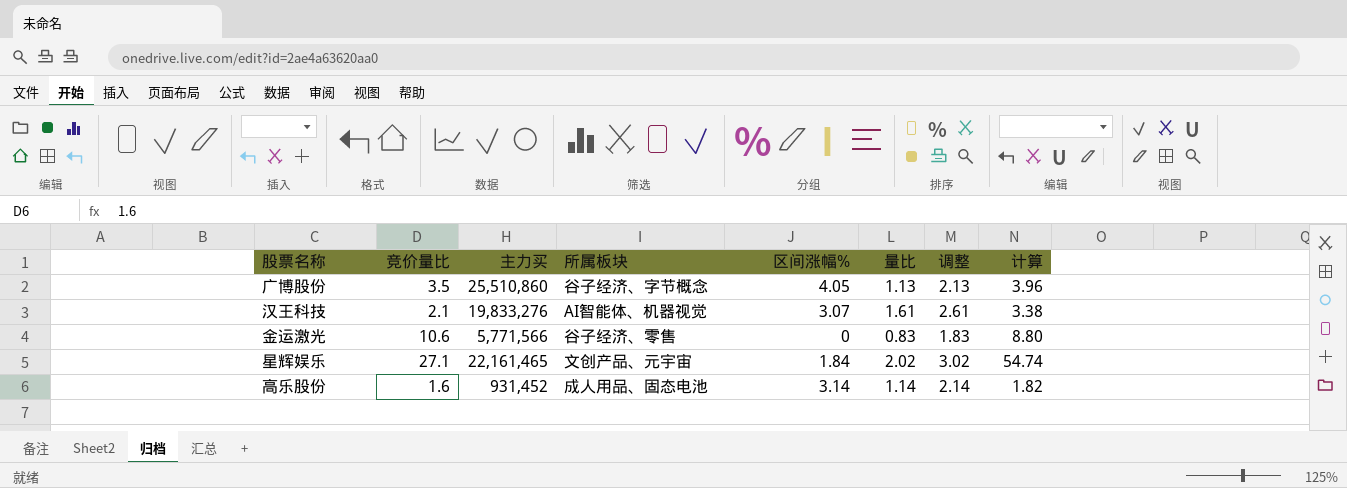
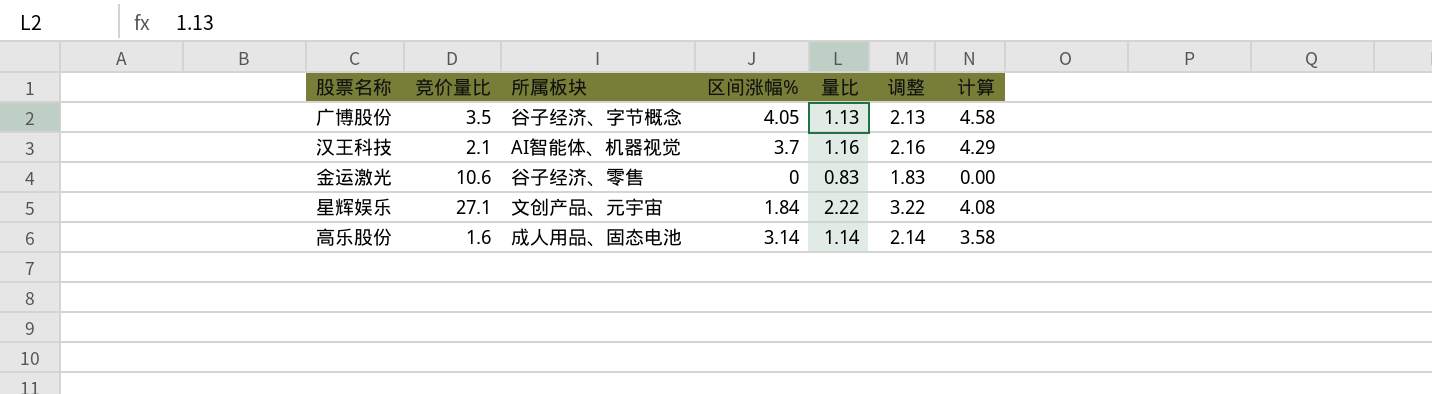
column 主力买 | position: 3 -> none
column 计算 | formula: [竞价量比] * [量比] -> [区间涨幅%] * [量比]
汉王科技 | 区间涨幅%: 3.07 -> 3.7
汉王科技 | 量比: 1.61 -> 1.16
汉王科技 | 调整: 2.61 -> 2.16
星辉娱乐 | 量比: 2.02 -> 2.22
星辉娱乐 | 调整: 3.02 -> 3.22

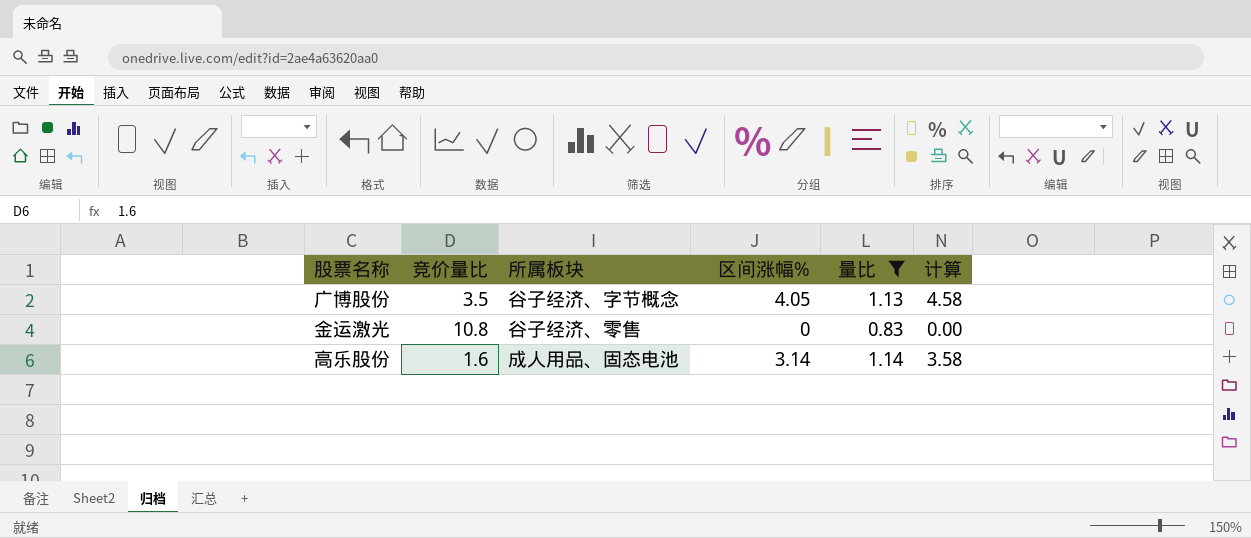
filter: none -> 量比 <= 1.14
column 调整 | formula: [量比] + 1 -> none
金运激光 | 竞价量比: 10.6 -> 10.8

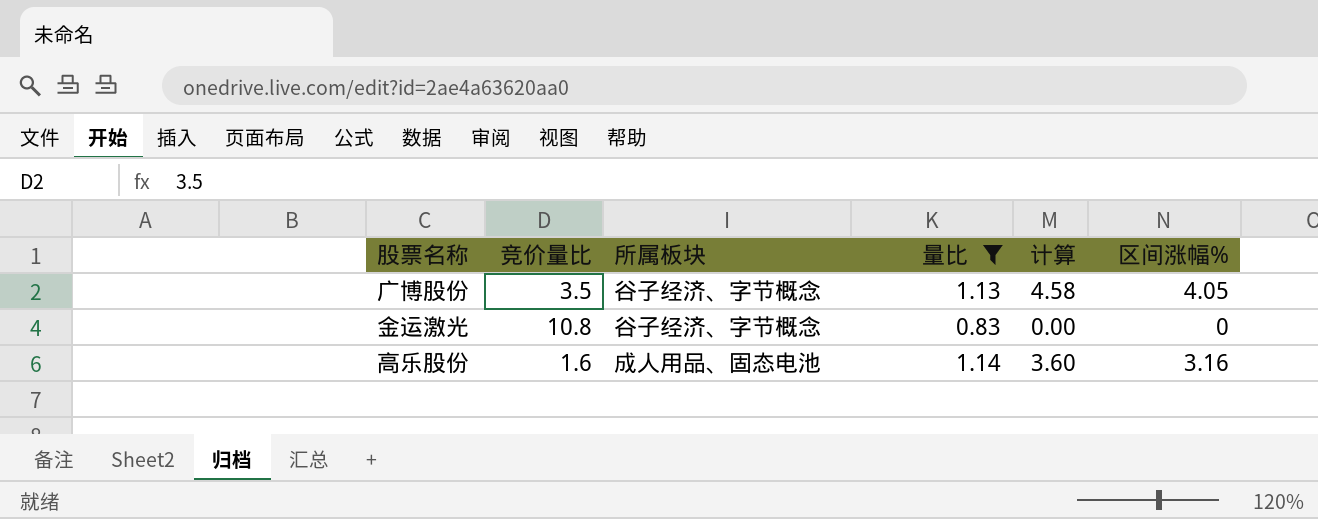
column 区间涨幅% | position: 4 -> 6
金运激光 | 所属板块: 谷子经济、零售 -> 谷子经济、字节概念
高乐股份 | 计算: 3.58 -> 3.60
高乐股份 | 区间涨幅%: 3.14 -> 3.16

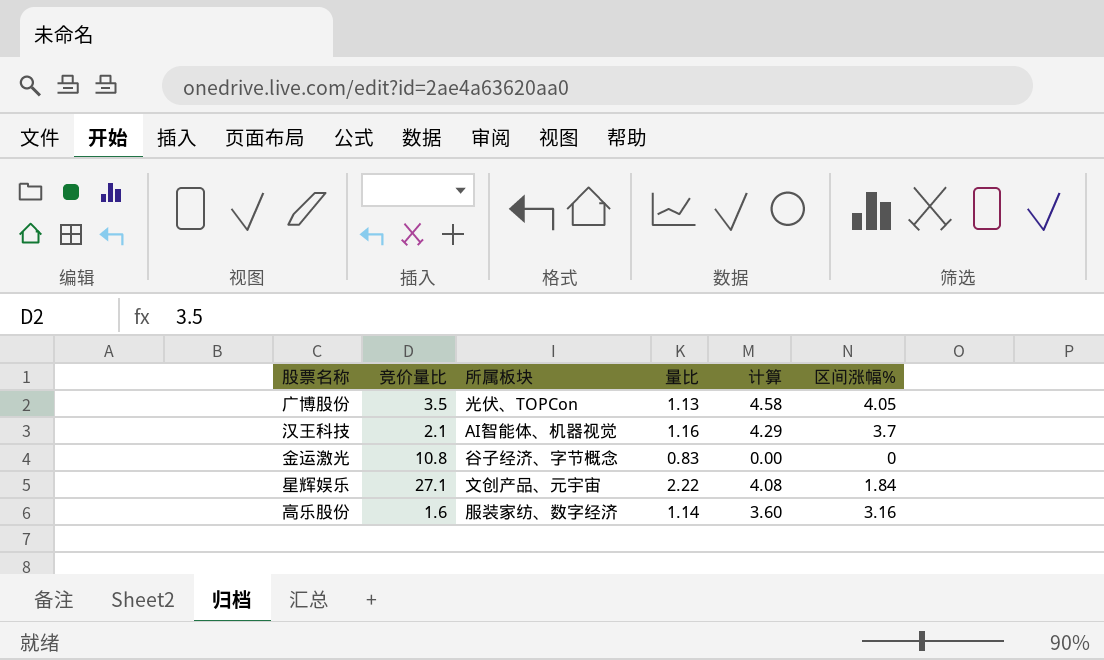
filter: 量比 <= 1.14 -> none
广博股份 | 所属板块: 谷子经济、字节概念 -> 光伏、TOPCon
高乐股份 | 所属板块: 成人用品、固态电池 -> 服装家纺、数字经济

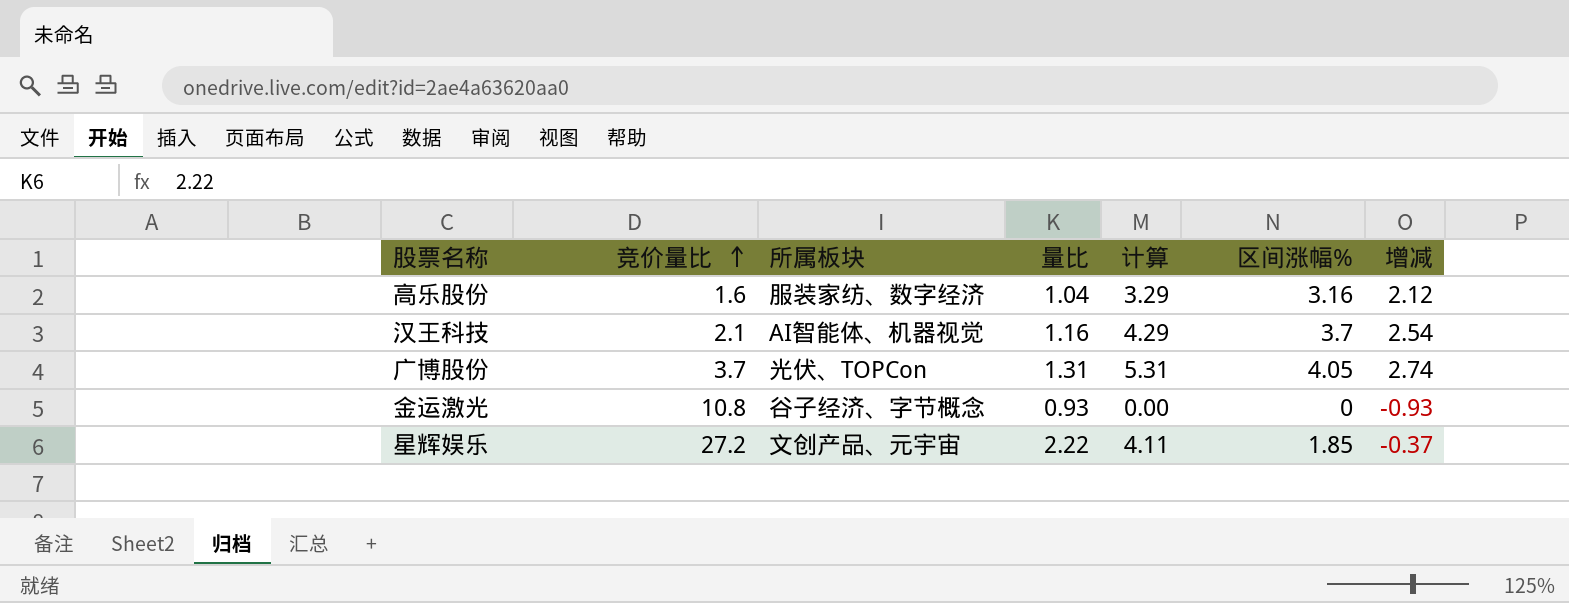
row order: none -> 竞价量比 ascending
column 增减 | formula: none -> [区间涨幅%] - [量比]
高乐股份 | 量比: 1.14 -> 1.04
高乐股份 | 计算: 3.60 -> 3.29
广博股份 | 竞价量比: 3.5 -> 3.7
广博股份 | 量比: 1.13 -> 1.31
广博股份 | 计算: 4.58 -> 5.31
金运激光 | 量比: 0.83 -> 0.93
星辉娱乐 | 竞价量比: 27.1 -> 27.2
星辉娱乐 | 计算: 4.08 -> 4.11
星辉娱乐 | 区间涨幅%: 1.84 -> 1.85

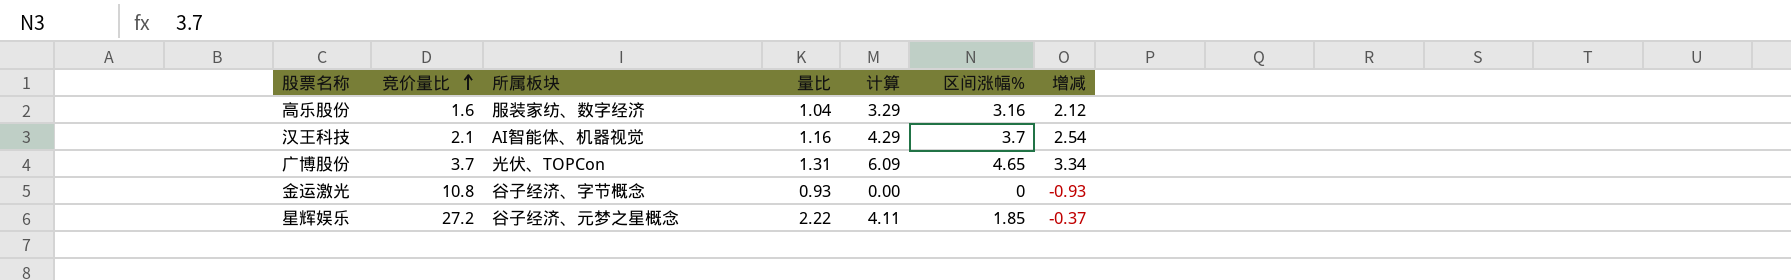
广博股份 | 计算: 5.31 -> 6.09
广博股份 | 区间涨幅%: 4.05 -> 4.65
广博股份 | 增减: 2.74 -> 3.34
星辉娱乐 | 所属板块: 文创产品、元宇宙 -> 谷子经济、元梦之星概念

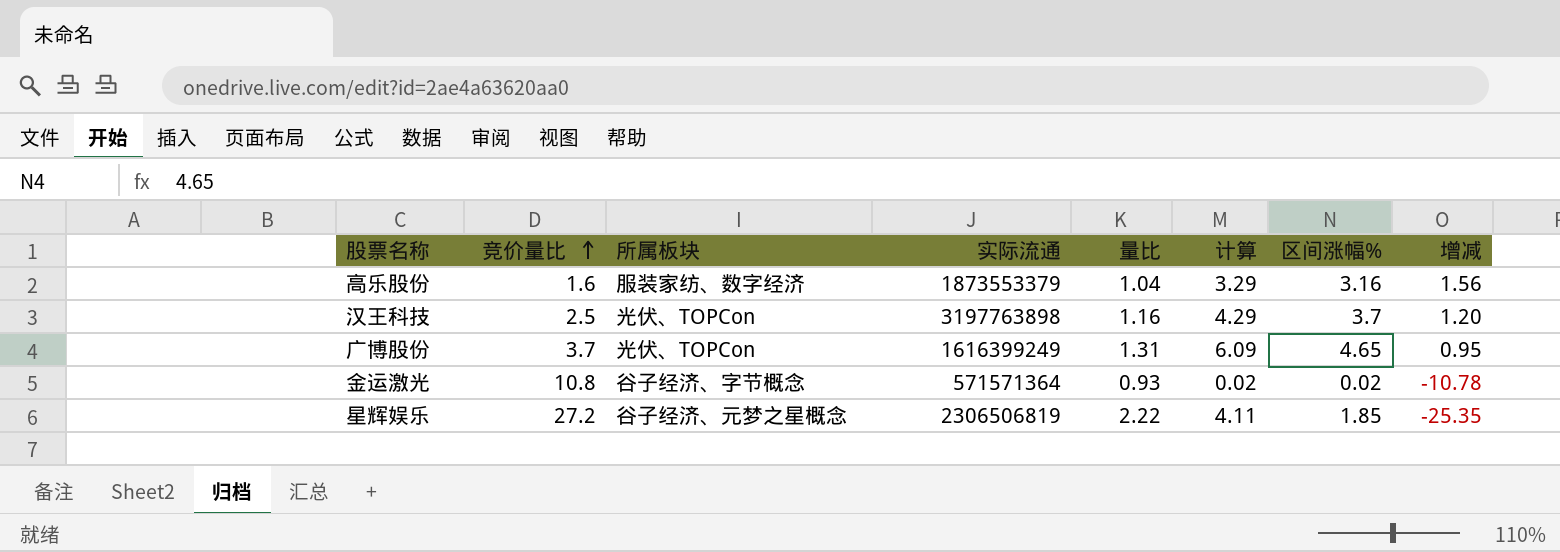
column 实际流通 | position: none -> 4
column 增减 | formula: [区间涨幅%] - [量比] -> [区间涨幅%] - [竞价量比]
汉王科技 | 竞价量比: 2.1 -> 2.5
汉王科技 | 所属板块: AI智能体、机器视觉 -> 光伏、TOPCon
金运激光 | 计算: 0.00 -> 0.02
金运激光 | 区间涨幅%: 0 -> 0.02

